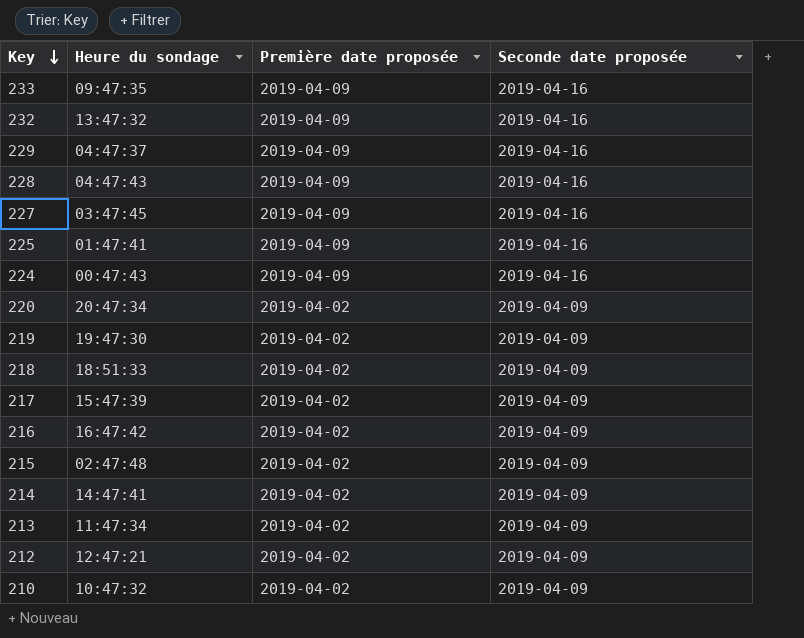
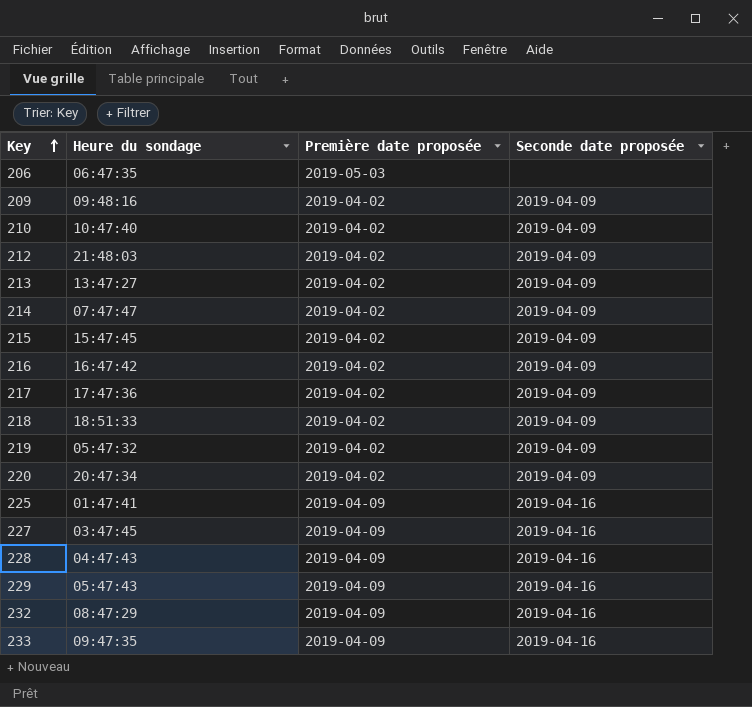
row order: Key descending -> Key ascending
row 224: 00:47:43 | 2019-04-09 | 2019-04-16 -> none
row 206: none -> 06:47:35 | 2019-05-03 | none
row 209: none -> 09:48:16 | 2019-04-02 | 2019-04-09
210 | Heure du sondage: 10:47:32 -> 10:47:40
212 | Heure du sondage: 12:47:21 -> 21:48:03
213 | Heure du sondage: 11:47:34 -> 13:47:27
214 | Heure du sondage: 14:47:41 -> 07:47:47
215 | Heure du sondage: 02:47:48 -> 15:47:45
217 | Heure du sondage: 15:47:39 -> 17:47:36
219 | Heure du sondage: 19:47:30 -> 05:47:32
229 | Heure du sondage: 04:47:37 -> 05:47:43
232 | Heure du sondage: 13:47:32 -> 08:47:29

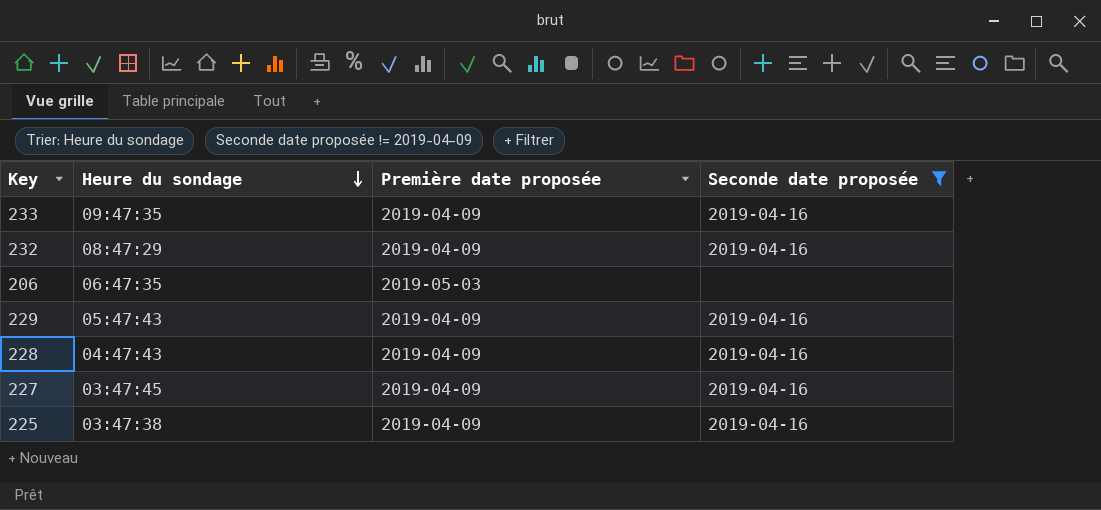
filter: none -> Seconde date proposée != 2019-04-09
row order: Key ascending -> Heure du sondage descending
225 | Heure du sondage: 01:47:41 -> 03:47:38

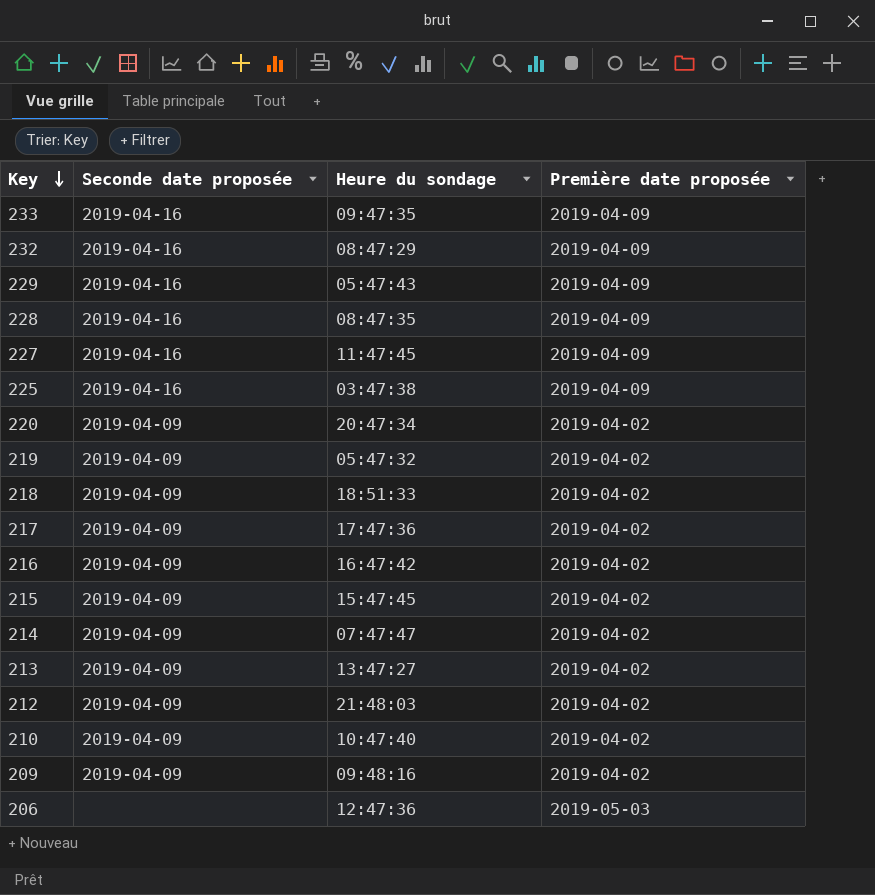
filter: Seconde date proposée != 2019-04-09 -> none
row order: Heure du sondage descending -> Key descending
column Seconde date proposée | position: 4 -> 2
228 | Heure du sondage: 04:47:43 -> 08:47:35
227 | Heure du sondage: 03:47:45 -> 11:47:45
206 | Heure du sondage: 06:47:35 -> 12:47:36

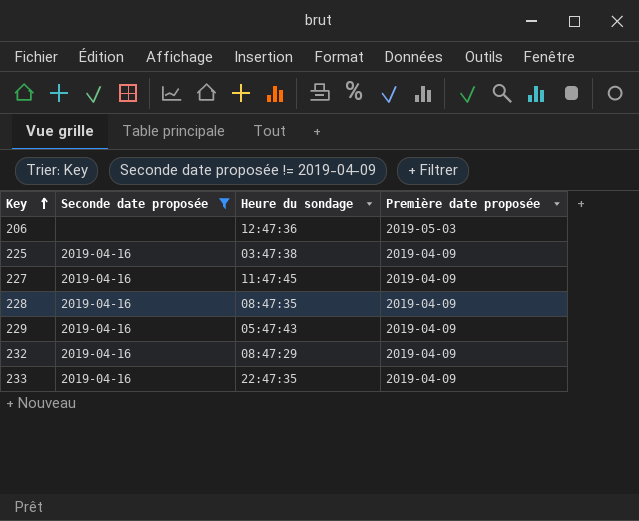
filter: none -> Seconde date proposée != 2019-04-09
row order: Key descending -> Key ascending
233 | Heure du sondage: 09:47:35 -> 22:47:35

